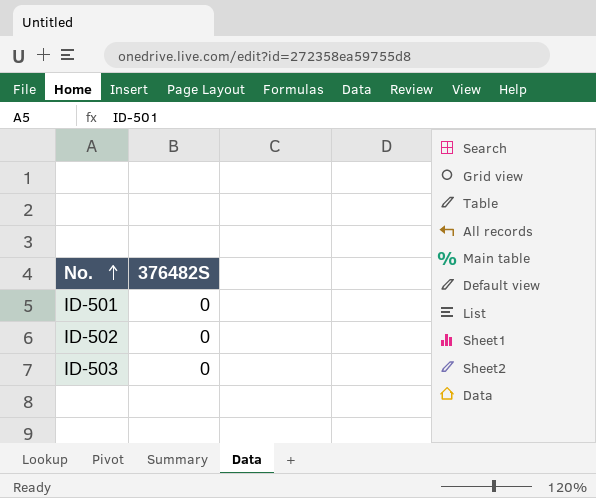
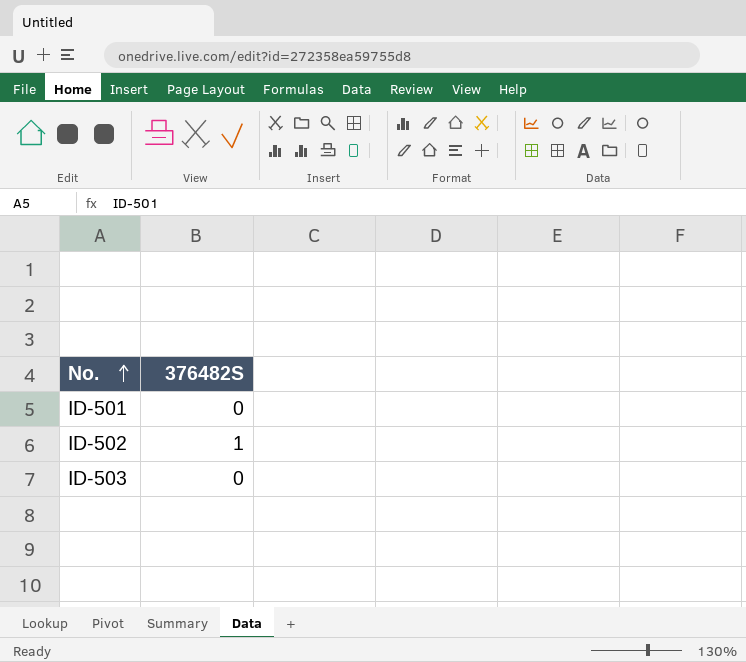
ID-502 | 376482S: 0 -> 1

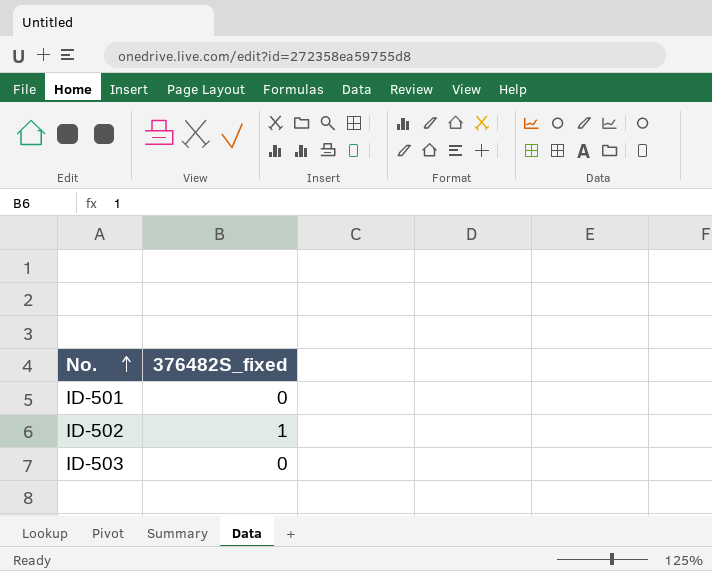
column name: 376482S -> 376482S_fixed

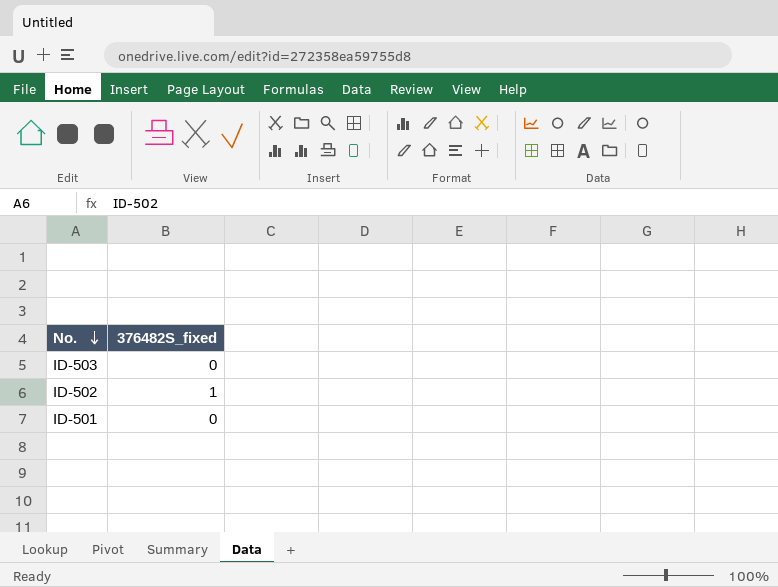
row order: No. ascending -> No. descending

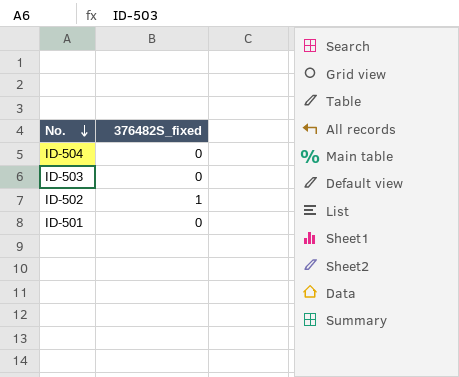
row ID-504: none -> 0

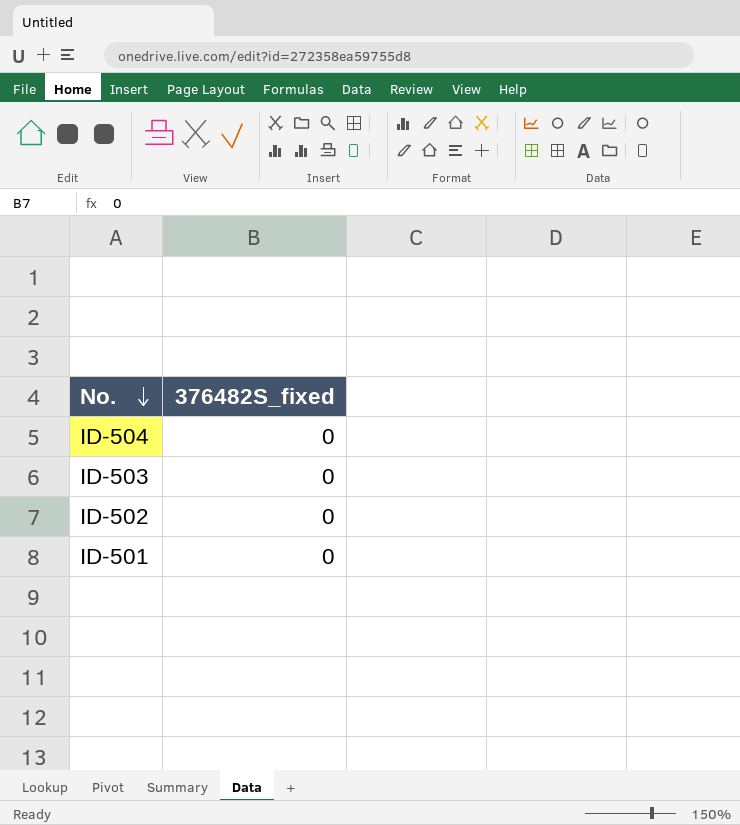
ID-502 | 376482S_fixed: 1 -> 0

